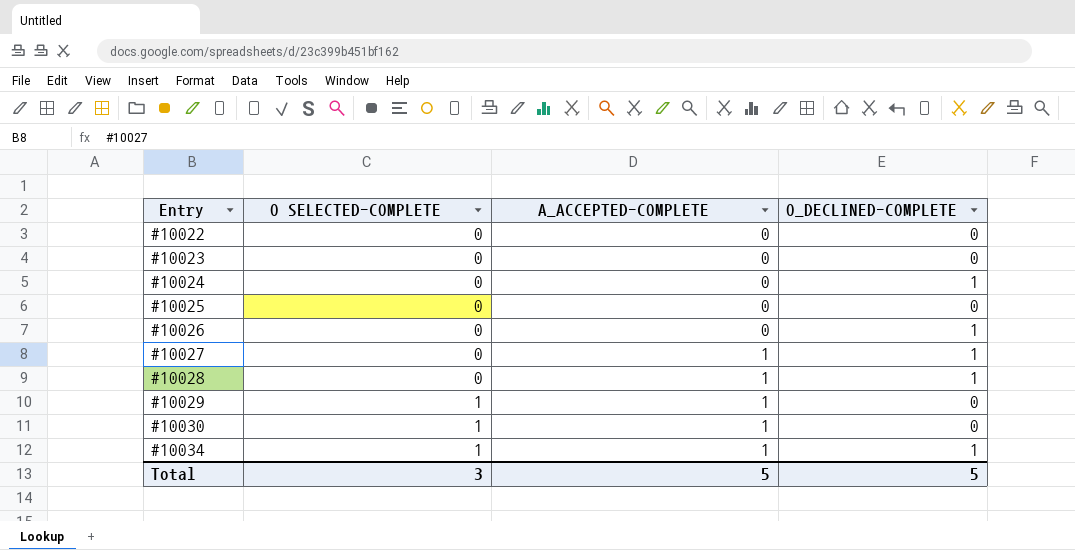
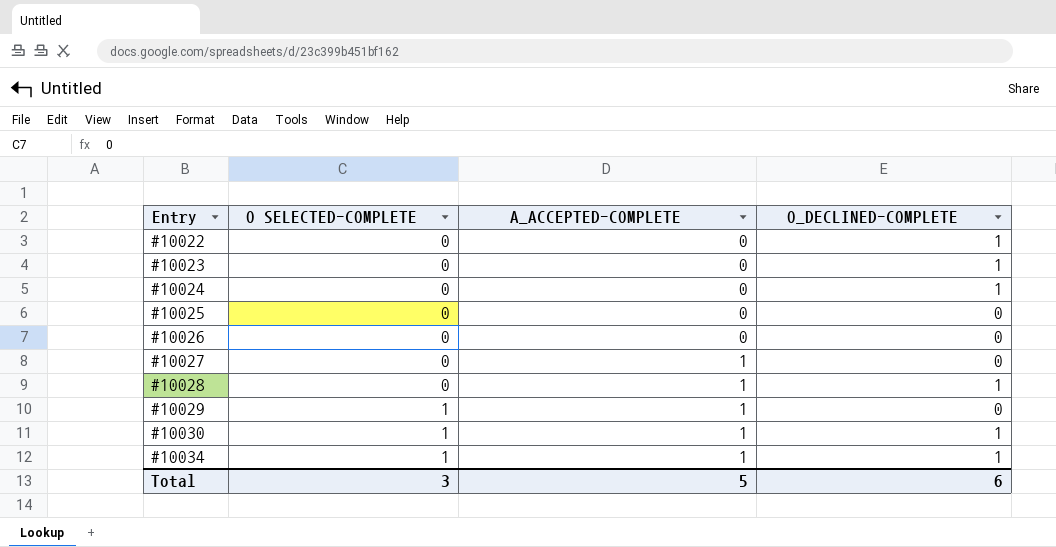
#10022 | O_DECLINED-COMPLETE: 0 -> 1
#10023 | O_DECLINED-COMPLETE: 0 -> 1
#10026 | O_DECLINED-COMPLETE: 1 -> 0
#10027 | O_DECLINED-COMPLETE: 1 -> 0
#10030 | O_DECLINED-COMPLETE: 0 -> 1
Total | O_DECLINED-COMPLETE: 5 -> 6

